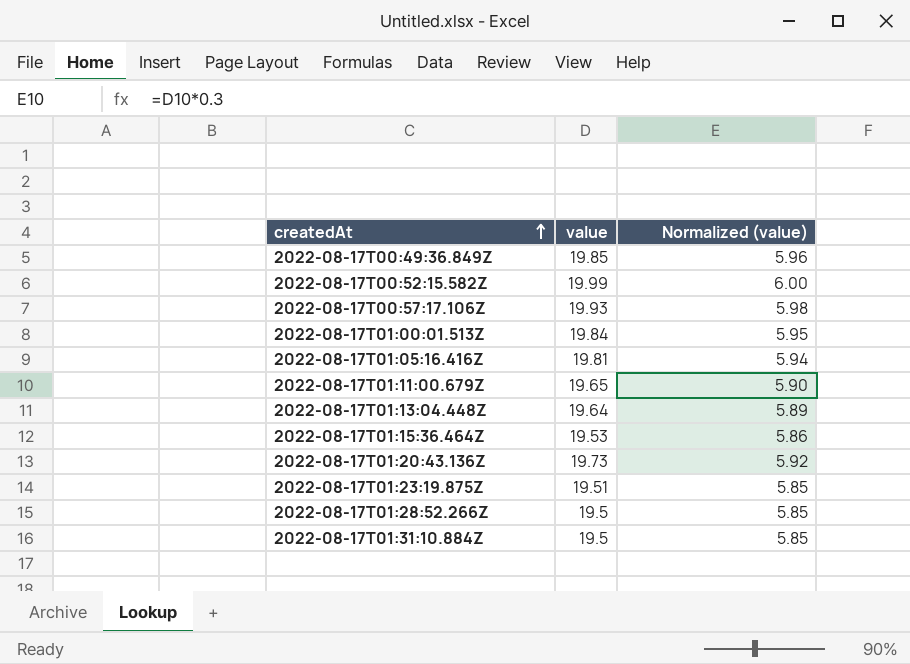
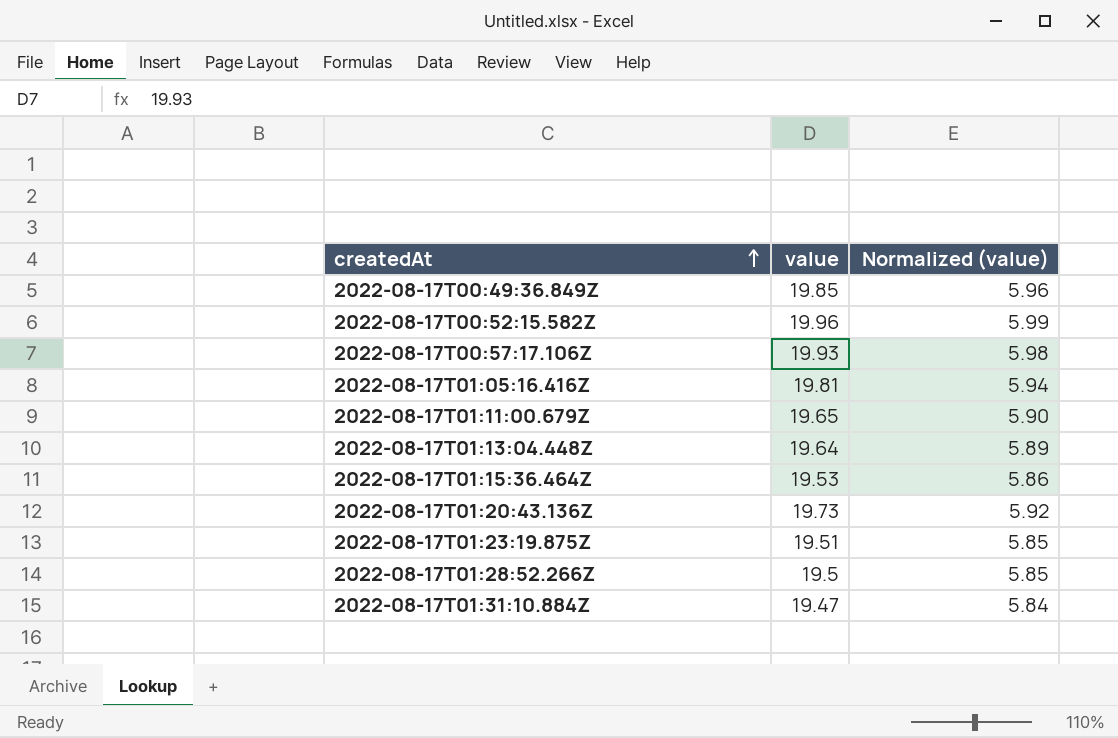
row 2022-08-17T01:00:01.513Z: 19.84 | 5.95 -> none
2022-08-17T00:52:15.582Z | value: 19.99 -> 19.96
2022-08-17T00:52:15.582Z | Normalized (value): 6.00 -> 5.99
2022-08-17T01:31:10.884Z | value: 19.5 -> 19.47
2022-08-17T01:31:10.884Z | Normalized (value): 5.85 -> 5.84

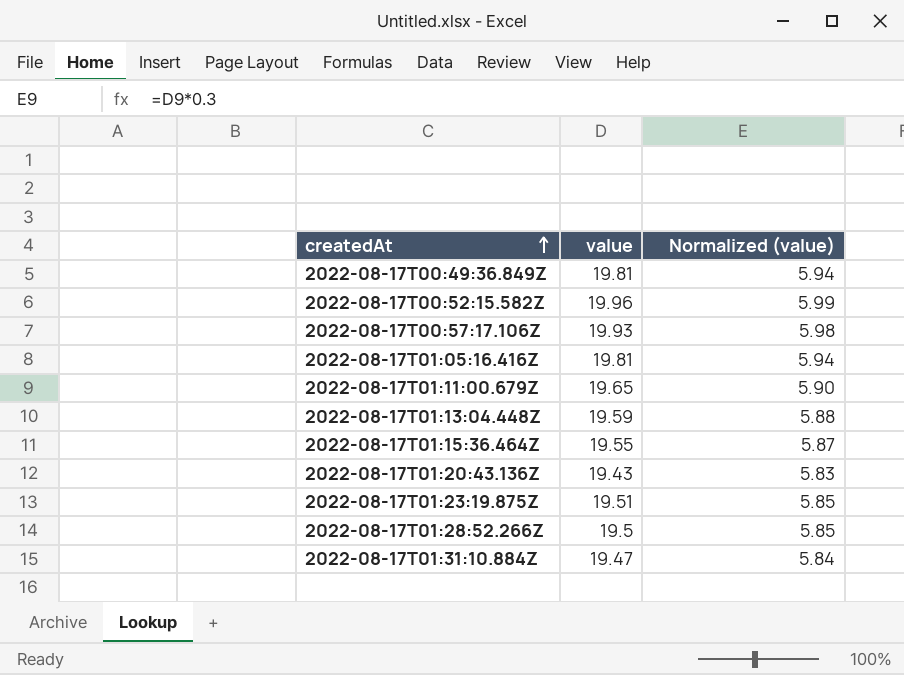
2022-08-17T00:49:36.849Z | value: 19.85 -> 19.81
2022-08-17T00:49:36.849Z | Normalized (value): 5.96 -> 5.94
2022-08-17T01:13:04.448Z | value: 19.64 -> 19.59
2022-08-17T01:13:04.448Z | Normalized (value): 5.89 -> 5.88
2022-08-17T01:15:36.464Z | value: 19.53 -> 19.55
2022-08-17T01:15:36.464Z | Normalized (value): 5.86 -> 5.87
2022-08-17T01:20:43.136Z | value: 19.73 -> 19.43
2022-08-17T01:20:43.136Z | Normalized (value): 5.92 -> 5.83

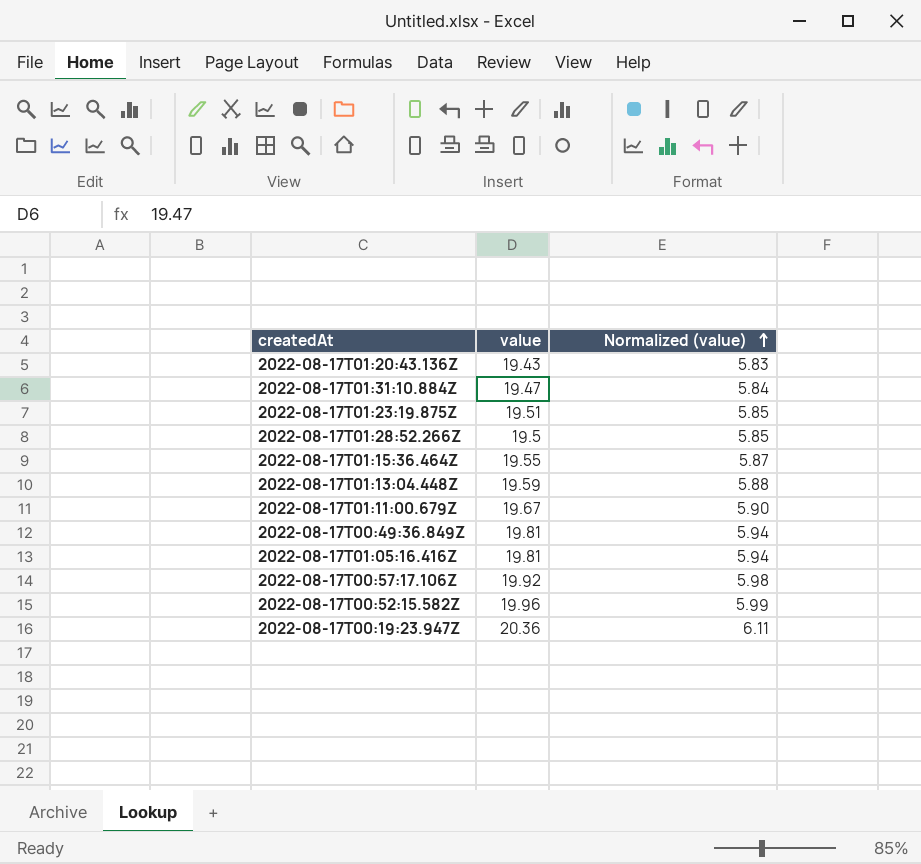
row order: createdAt ascending -> Normalized (value) ascending
2022-08-17T01:11:00.679Z | value: 19.65 -> 19.67
2022-08-17T00:57:17.106Z | value: 19.93 -> 19.92
row 2022-08-17T00:19:23.947Z: none -> 20.36 | 6.11

